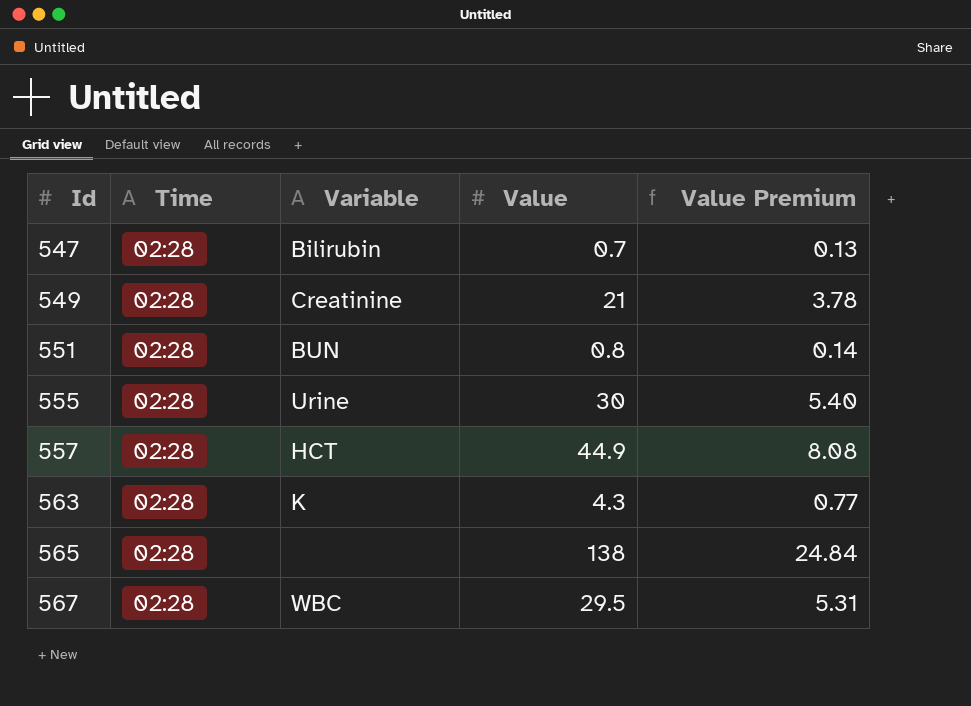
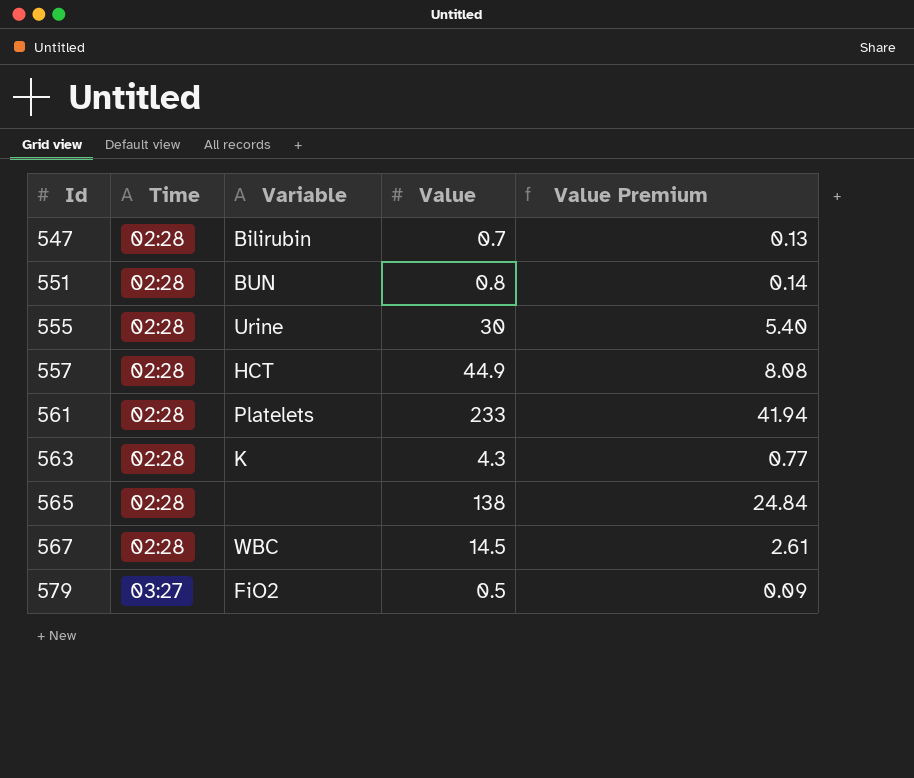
row 549: 02:28 | Creatinine | 21 | 3.78 -> none
row 561: none -> 02:28 | Platelets | 233 | 41.94
567 | Value: 29.5 -> 14.5
567 | Value Premium: 5.31 -> 2.61
row 579: none -> 03:27 | FiO2 | 0.5 | 0.09

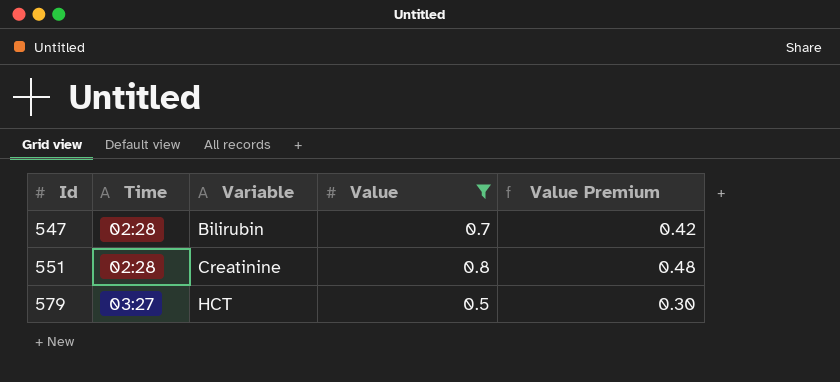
filter: none -> Value <= 0.8
column Value Premium | formula: [Value] * 0.18 -> [Value] * 0.6
551 | Variable: BUN -> Creatinine
579 | Variable: FiO2 -> HCT

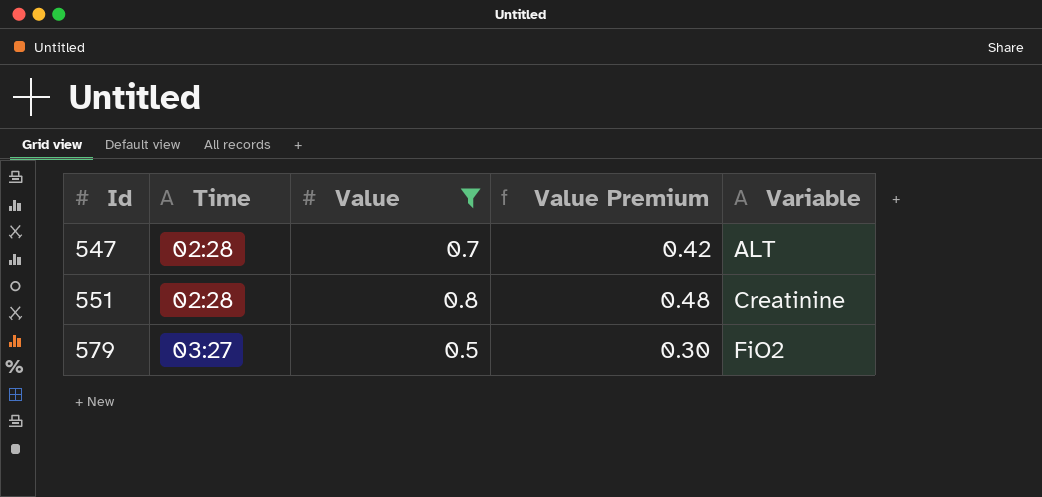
column Variable | position: 3 -> 5
547 | Variable: Bilirubin -> ALT
579 | Variable: HCT -> FiO2

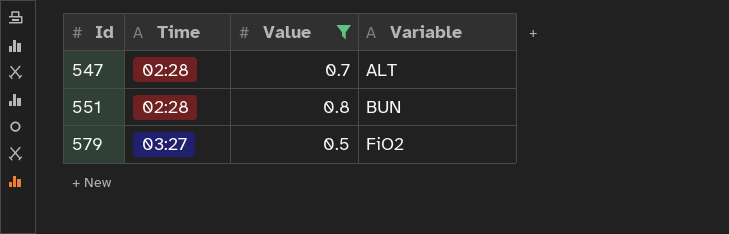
column Value Premium | formula: [Value] * 0.6 -> none
551 | Variable: Creatinine -> BUN

